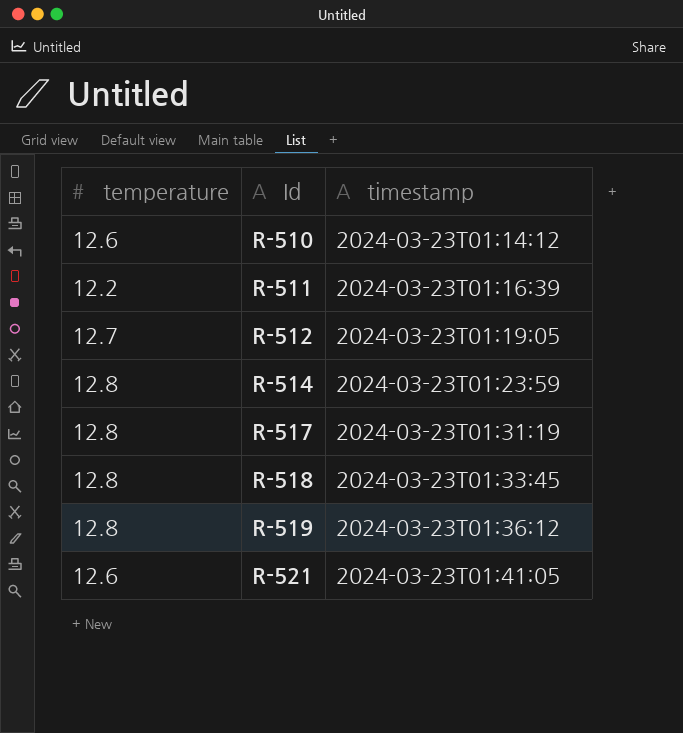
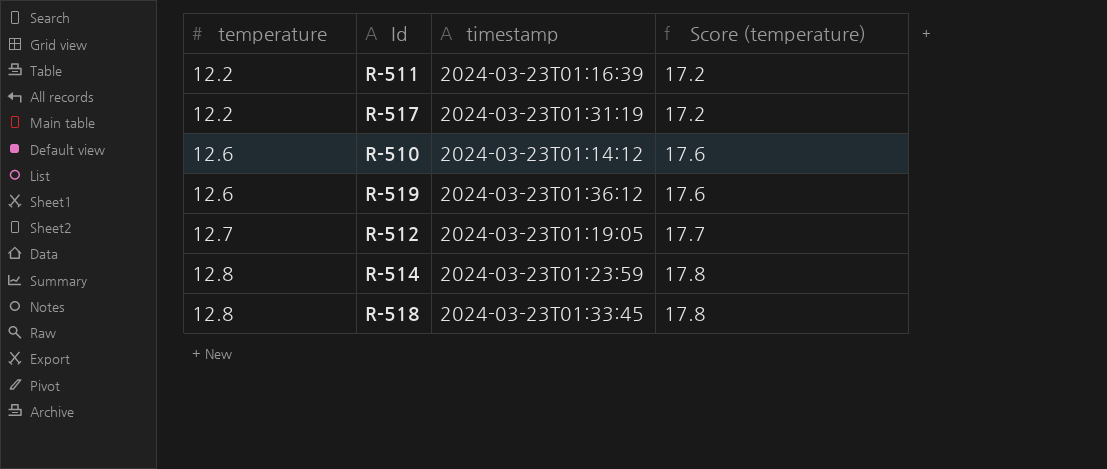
row order: Id ascending -> temperature ascending
column Score (temperature) | formula: none -> [temperature] + 5
row R-521: 12.6 | 2024-03-23T01:41:05 -> none
R-517 | temperature: 12.8 -> 12.2
R-519 | temperature: 12.8 -> 12.6

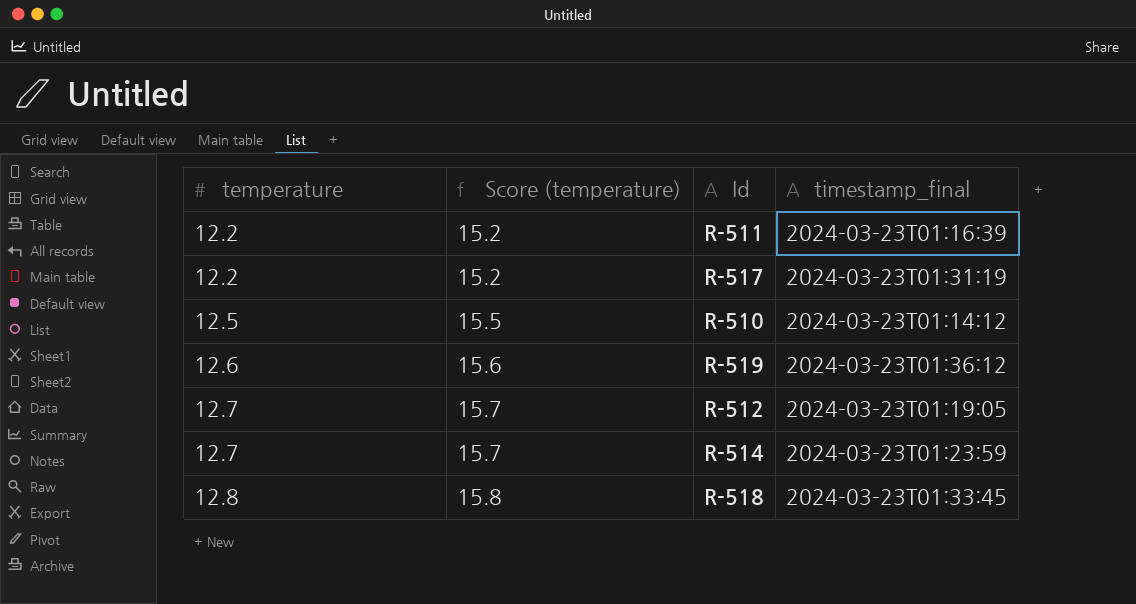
column Score (temperature) | formula: [temperature] + 5 -> [temperature] + 3
column Score (temperature) | position: 4 -> 2
column name: timestamp -> timestamp_final
R-510 | temperature: 12.6 -> 12.5
R-514 | temperature: 12.8 -> 12.7

